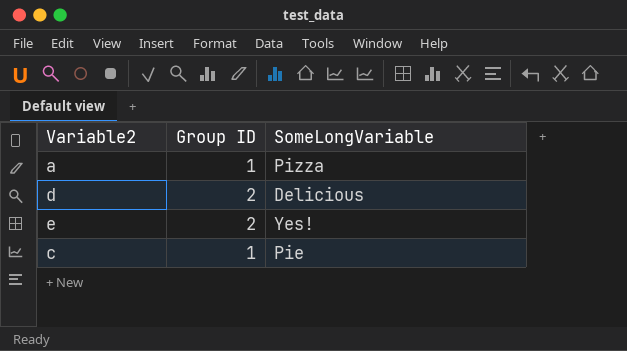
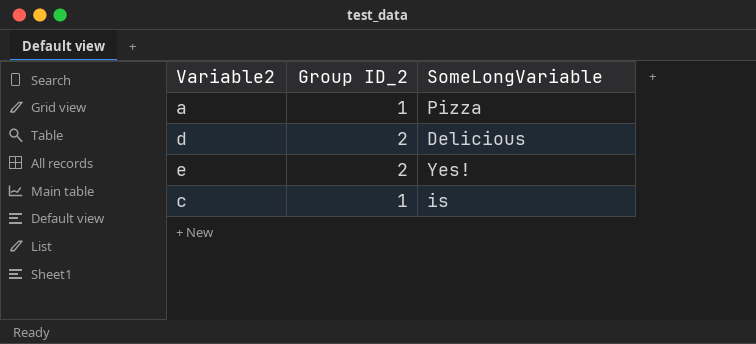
column name: Group ID -> Group ID_2
c | SomeLongVariable: Pie -> is

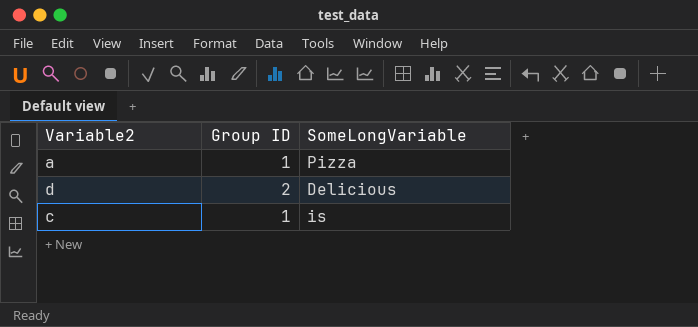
column name: Group ID_2 -> Group ID
row e: 2 | Yes! -> none

